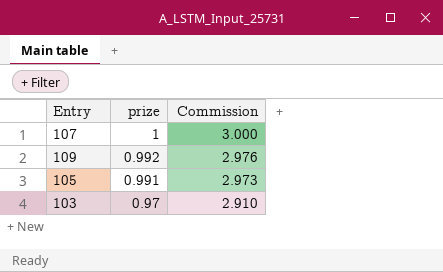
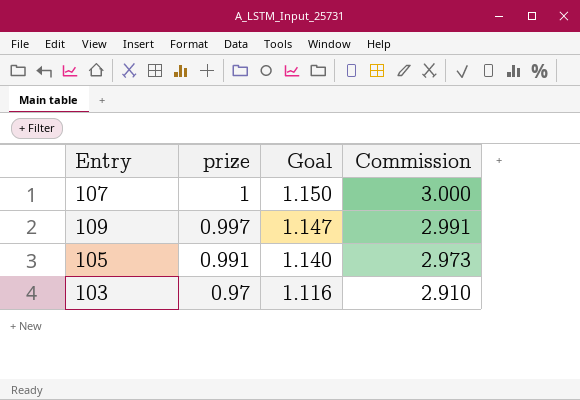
column Goal | formula: none -> [prize] * 1.15
109 | prize: 0.992 -> 0.997
109 | Commission: 2.976 -> 2.991

